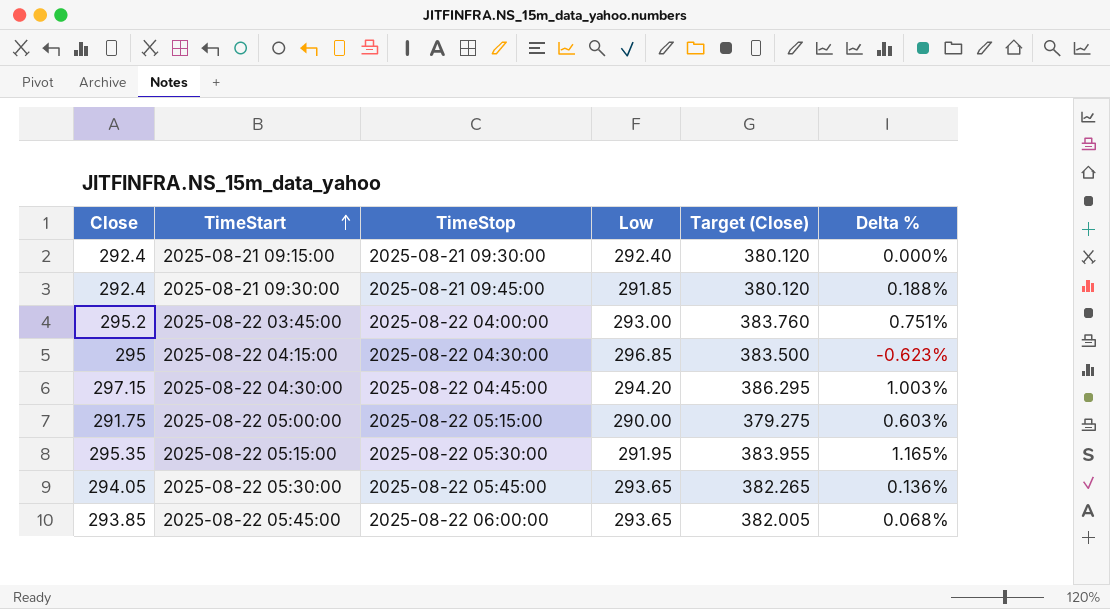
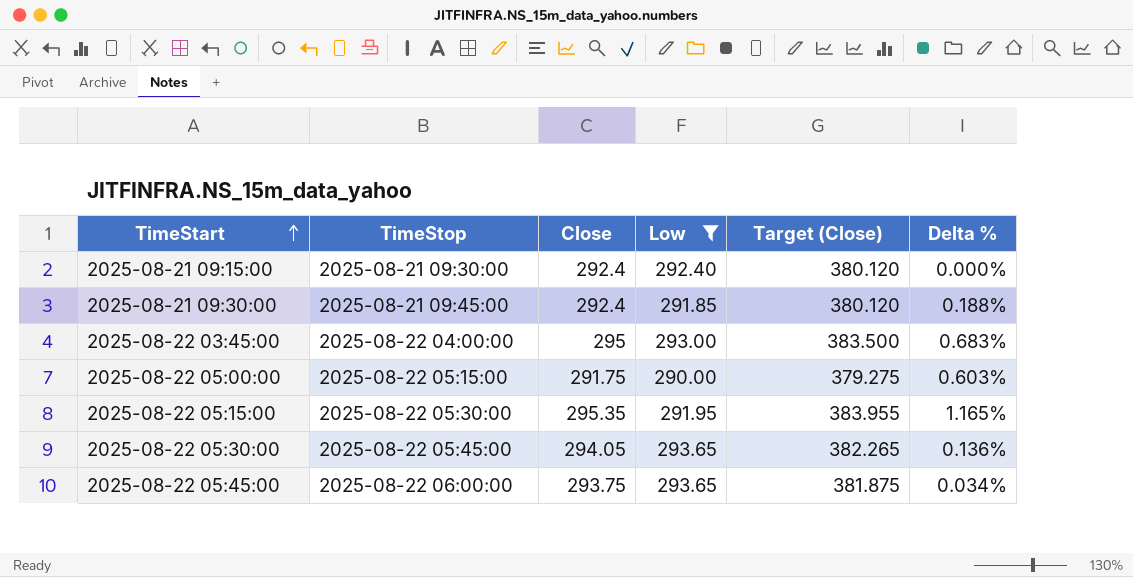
filter: none -> Low <= 293.65
column Close | position: 1 -> 3
2025-08-22 03:45:00 | Close: 295.2 -> 295
2025-08-22 03:45:00 | Target (Close): 383.760 -> 383.500
2025-08-22 03:45:00 | Delta %: 0.751% -> 0.683%
2025-08-22 05:45:00 | Close: 293.85 -> 293.75
2025-08-22 05:45:00 | Target (Close): 382.005 -> 381.875
2025-08-22 05:45:00 | Delta %: 0.068% -> 0.034%

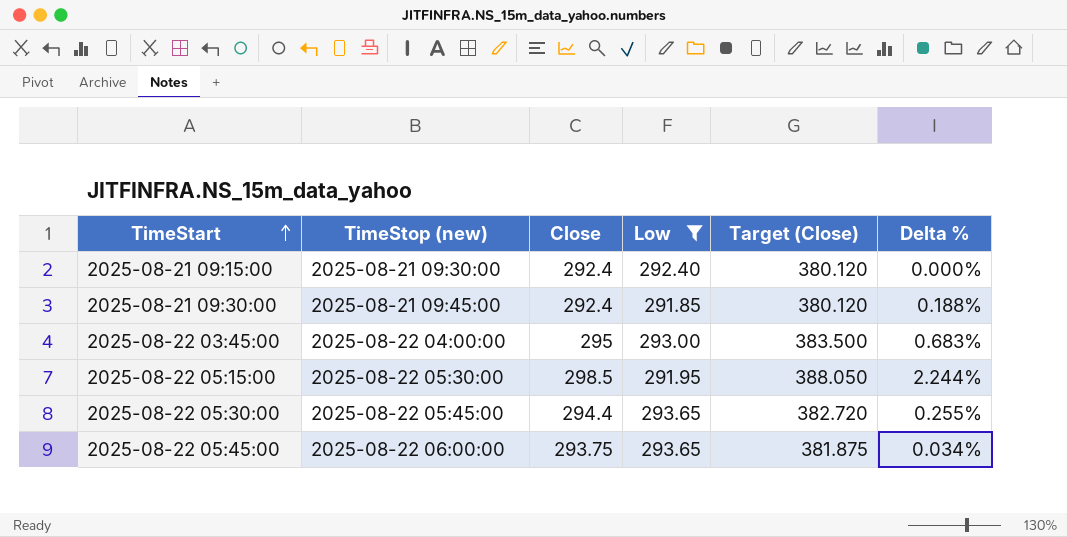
column name: TimeStop -> TimeStop (new)
row 2025-08-22 05:00:00: 2025-08-22 05:15:00 | 291.75 | 290.00 | 379.275 | 0.603% -> none
2025-08-22 05:15:00 | Close: 295.35 -> 298.5
2025-08-22 05:15:00 | Target (Close): 383.955 -> 388.050
2025-08-22 05:15:00 | Delta %: 1.165% -> 2.244%
2025-08-22 05:30:00 | Close: 294.05 -> 294.4
2025-08-22 05:30:00 | Target (Close): 382.265 -> 382.720
2025-08-22 05:30:00 | Delta %: 0.136% -> 0.255%

